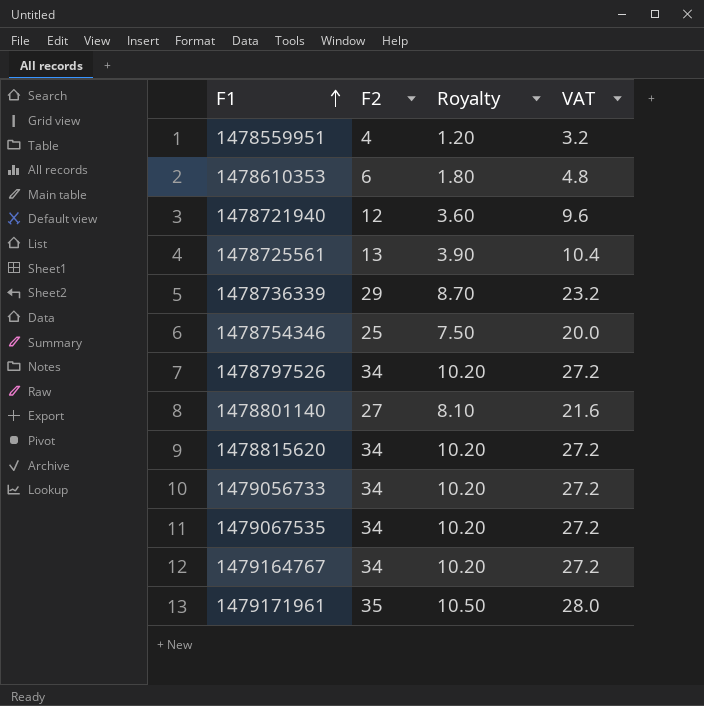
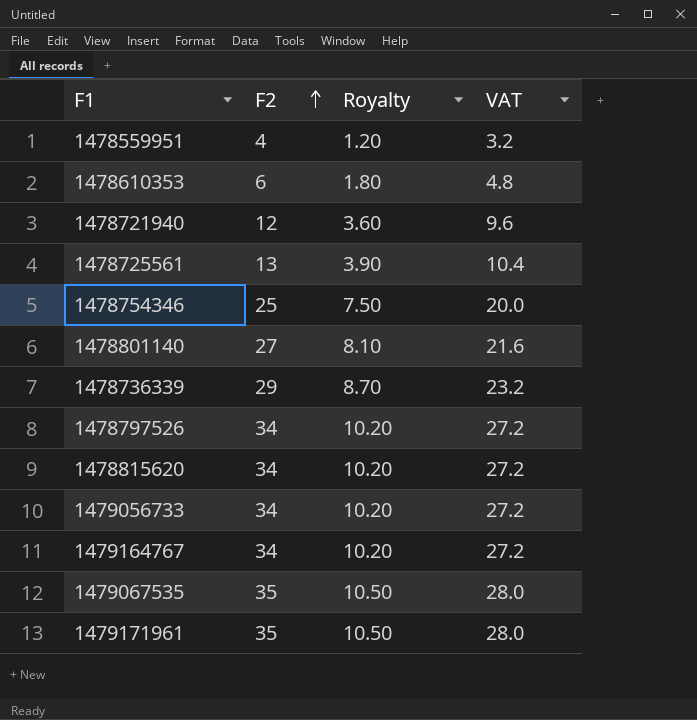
row order: F1 ascending -> F2 ascending
1479067535 | F2: 34 -> 35
1479067535 | Royalty: 10.20 -> 10.50
1479067535 | VAT: 27.2 -> 28.0

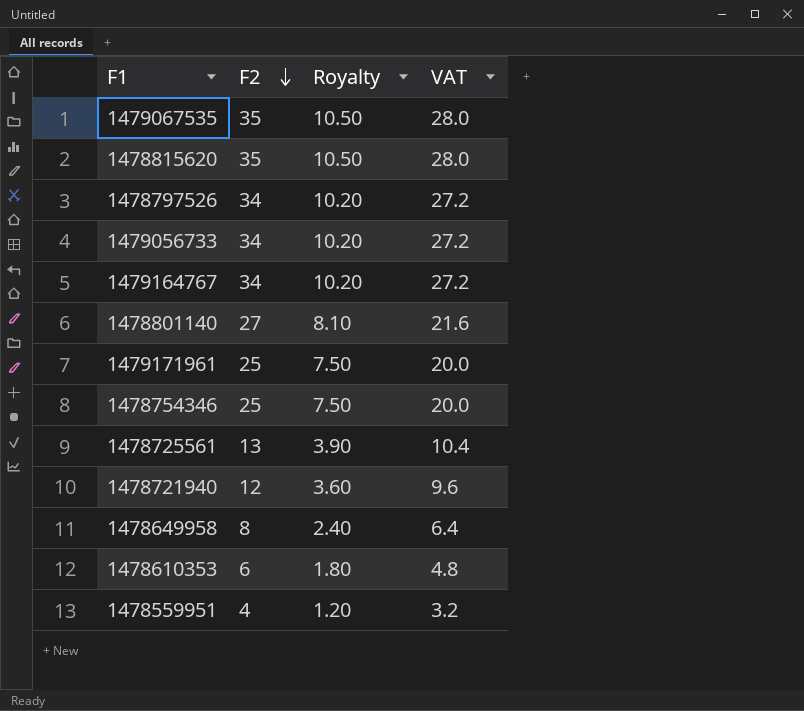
row order: F2 ascending -> F2 descending
row 1478736339: 29 | 8.70 | 23.2 -> none
1478815620 | F2: 34 -> 35
1478815620 | Royalty: 10.20 -> 10.50
1478815620 | VAT: 27.2 -> 28.0
1479171961 | F2: 35 -> 25
1479171961 | Royalty: 10.50 -> 7.50
1479171961 | VAT: 28.0 -> 20.0
row 1478649958: none -> 8 | 2.40 | 6.4

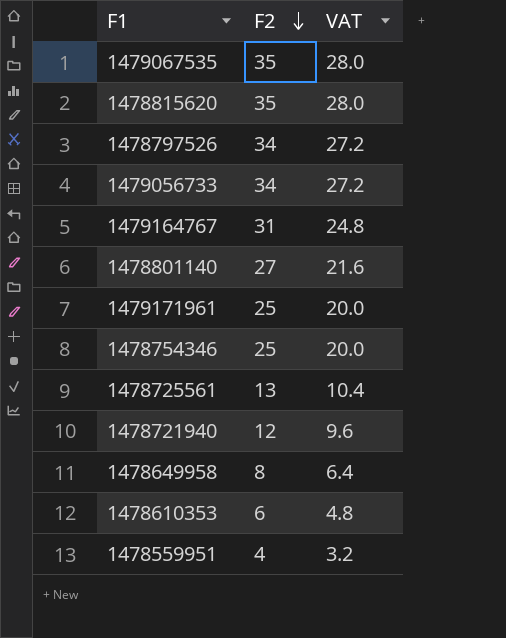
column Royalty | formula: [F2] * 0.3 -> none
1479164767 | F2: 34 -> 31
1479164767 | VAT: 27.2 -> 24.8

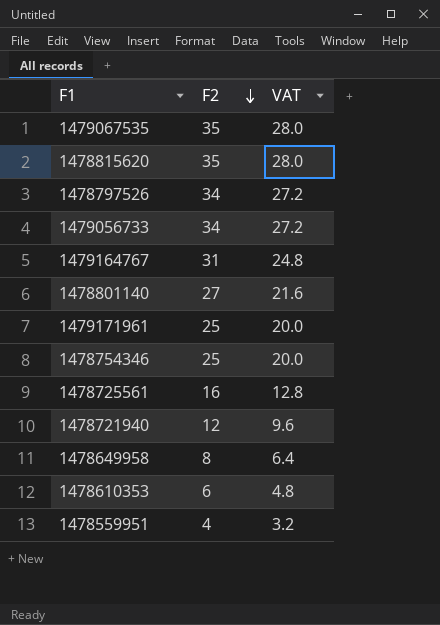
1478725561 | F2: 13 -> 16
1478725561 | VAT: 10.4 -> 12.8

